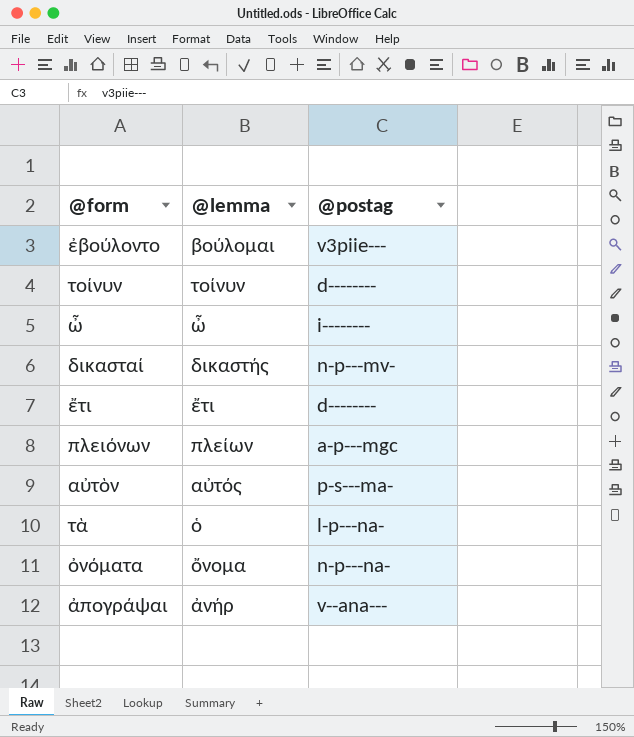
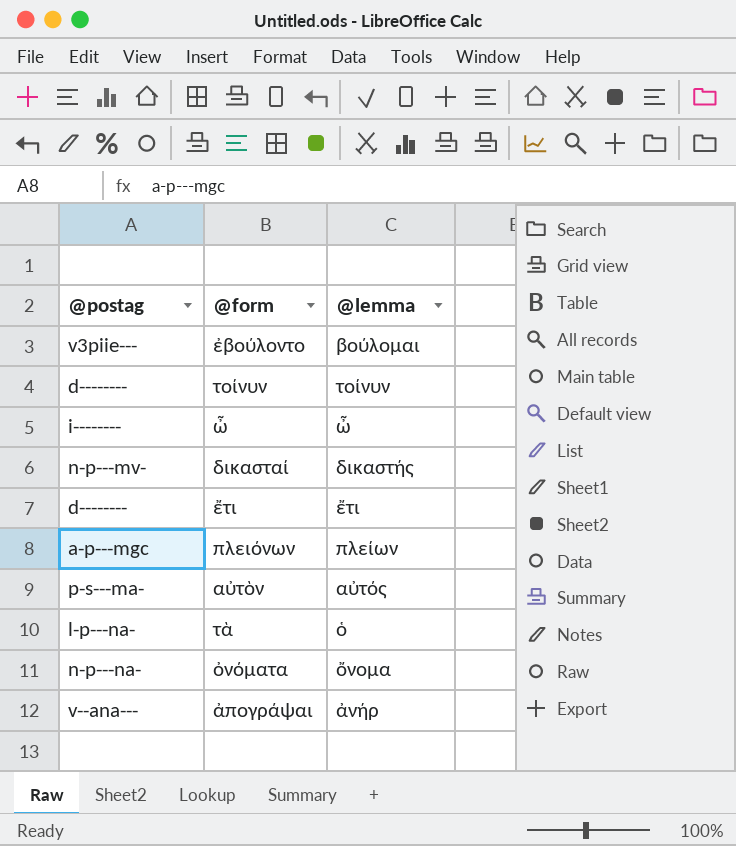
column @postag | position: 3 -> 1

